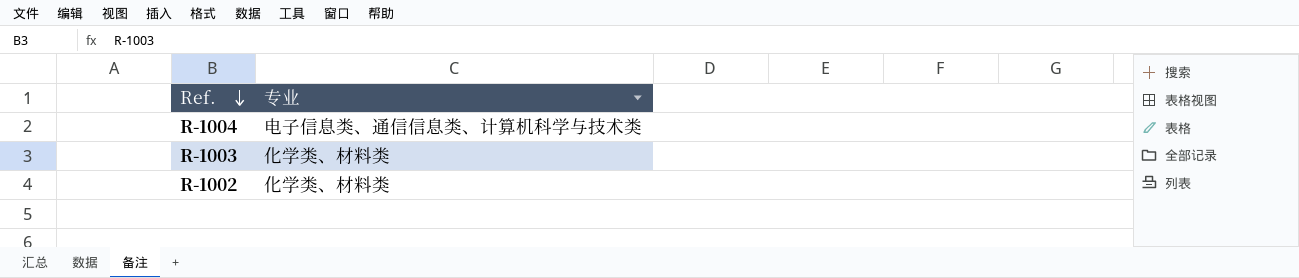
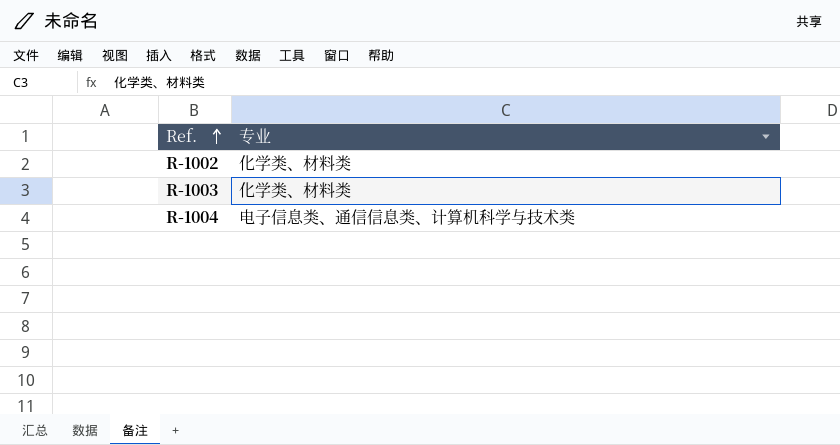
row order: Ref. descending -> Ref. ascending

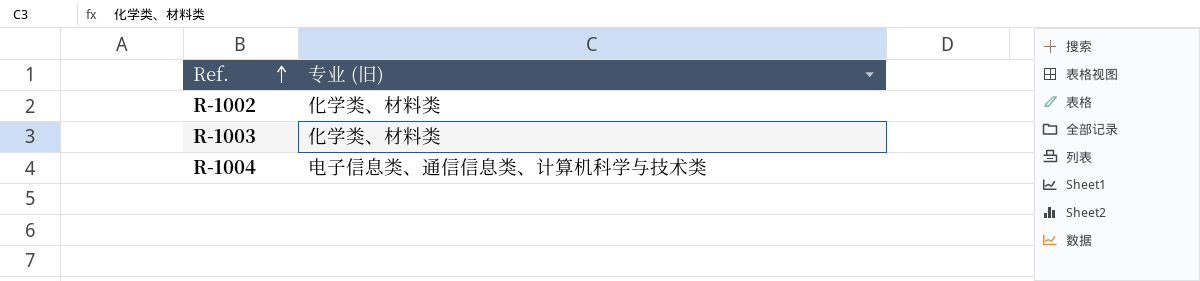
column name: 专业 -> 专业 (旧)

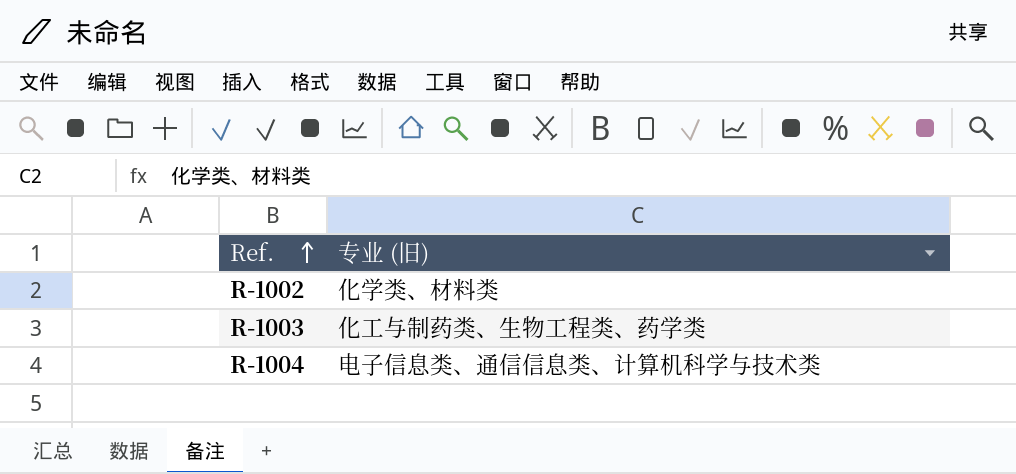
R-1003 | 专业 (旧): 化学类、材料类 -> 化工与制药类、生物工程类、药学类

